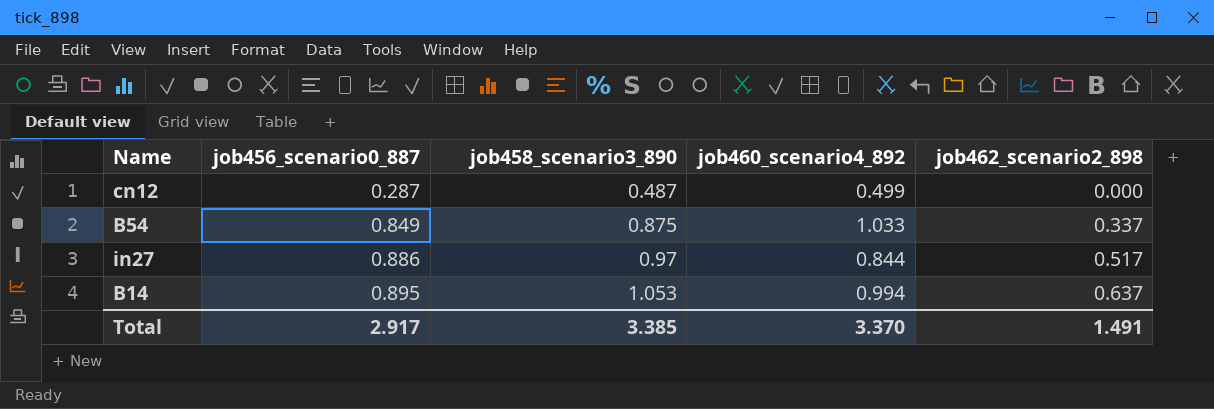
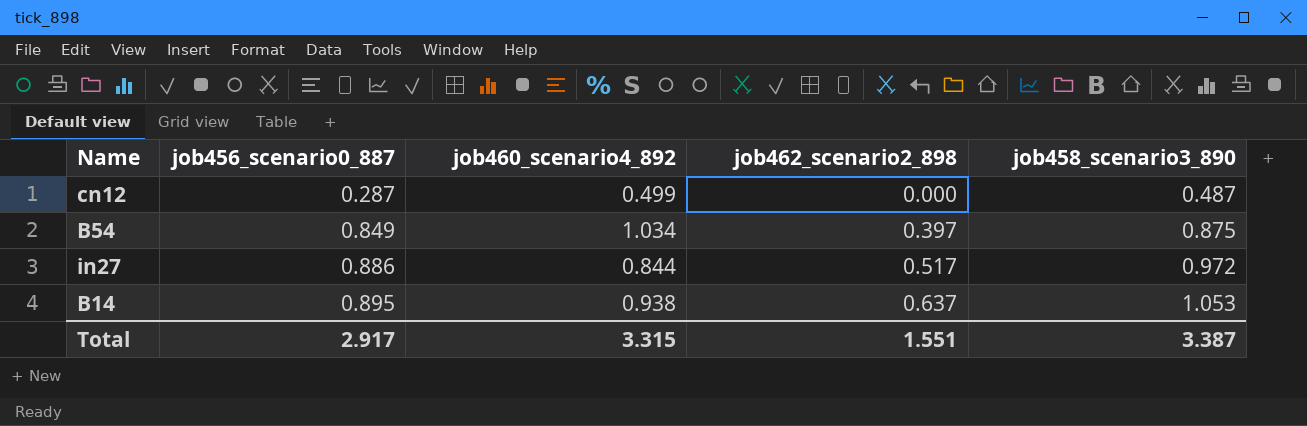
column job458_scenario3_890 | position: 3 -> 5
B54 | job460_scenario4_892: 1.033 -> 1.034
B54 | job462_scenario2_898: 0.337 -> 0.397
in27 | job458_scenario3_890: 0.97 -> 0.972
B14 | job460_scenario4_892: 0.994 -> 0.938
Total | job460_scenario4_892: 3.370 -> 3.315
Total | job462_scenario2_898: 1.491 -> 1.551
Total | job458_scenario3_890: 3.385 -> 3.387

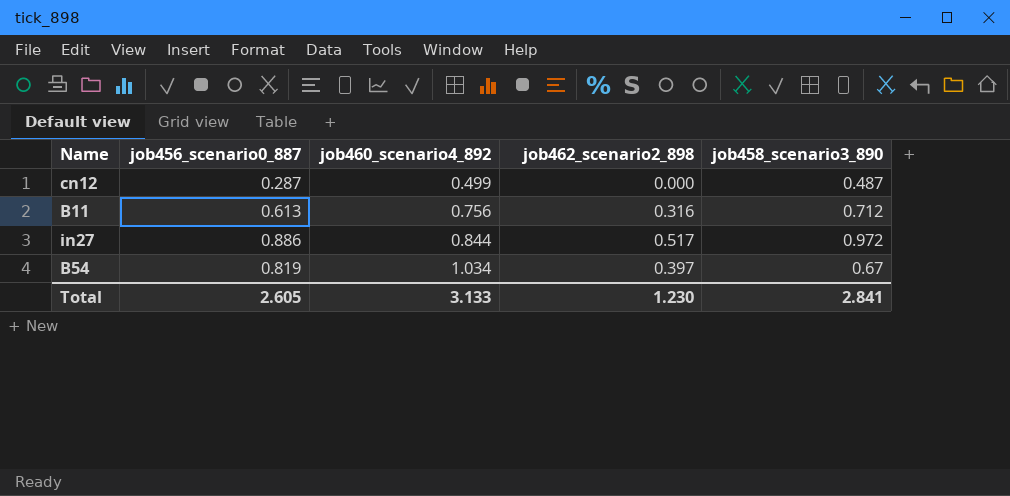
row order: job456_scenario0_887 ascending -> job460_scenario4_892 ascending
row B14: 0.895 | 0.938 | 0.637 | 1.053 -> none
row B11: none -> 0.613 | 0.756 | 0.316 | 0.712
B54 | job456_scenario0_887: 0.849 -> 0.819
B54 | job458_scenario3_890: 0.875 -> 0.67
Total | job456_scenario0_887: 2.917 -> 2.605
Total | job460_scenario4_892: 3.315 -> 3.133
Total | job462_scenario2_898: 1.551 -> 1.230
Total | job458_scenario3_890: 3.387 -> 2.841

